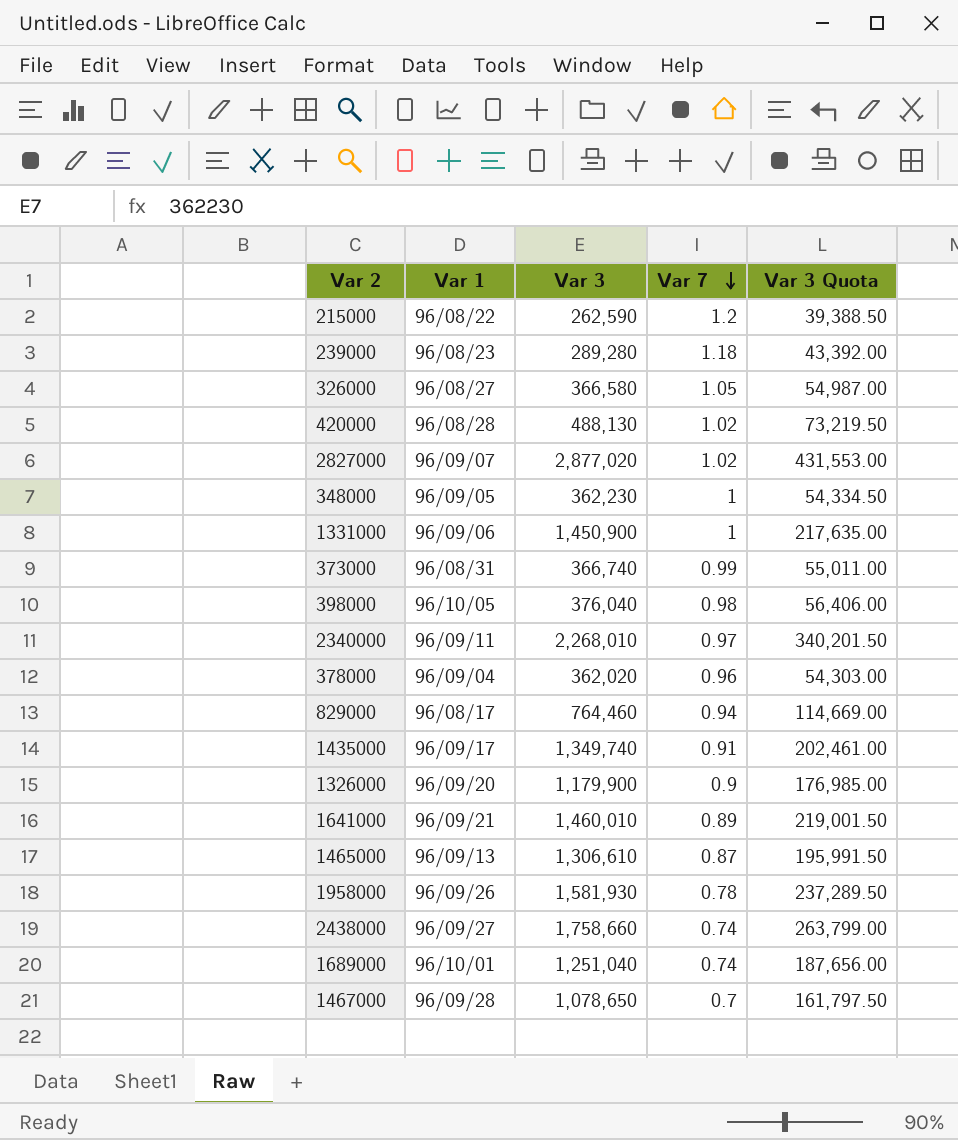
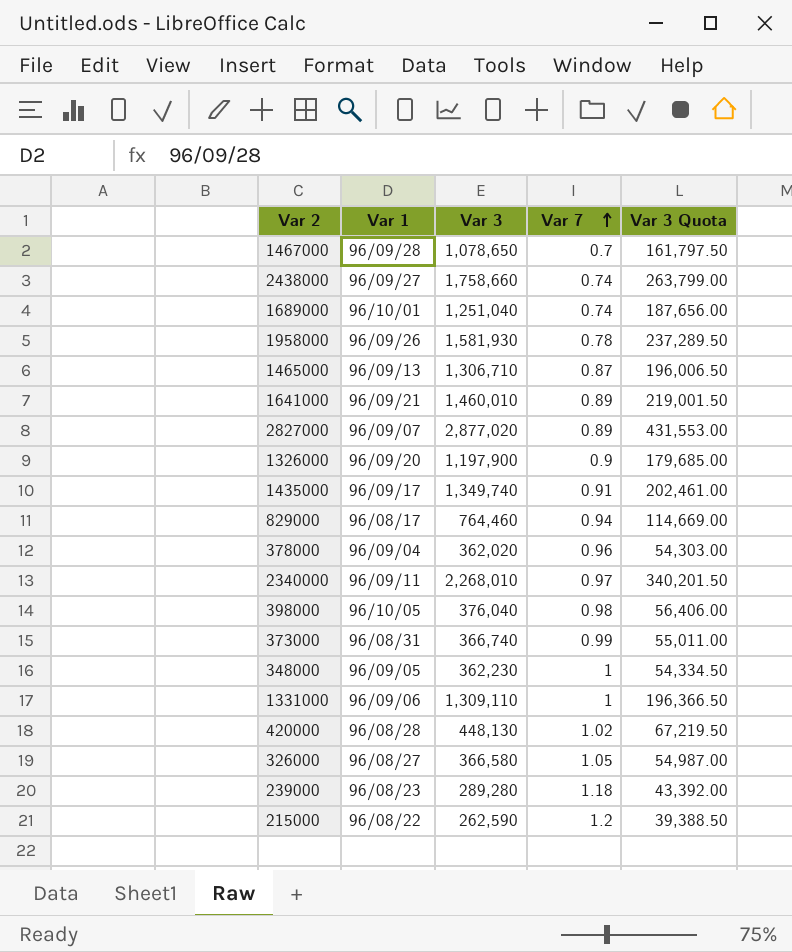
row order: Var 7 descending -> Var 7 ascending
1465000 | Var 3: 1,306,610 -> 1,306,710
1465000 | Var 3 Quota: 195,991.50 -> 196,006.50
2827000 | Var 7: 1.02 -> 0.89
1326000 | Var 3: 1,179,900 -> 1,197,900
1326000 | Var 3 Quota: 176,985.00 -> 179,685.00
1331000 | Var 3: 1,450,900 -> 1,309,110
1331000 | Var 3 Quota: 217,635.00 -> 196,366.50
420000 | Var 3: 488,130 -> 448,130
420000 | Var 3 Quota: 73,219.50 -> 67,219.50

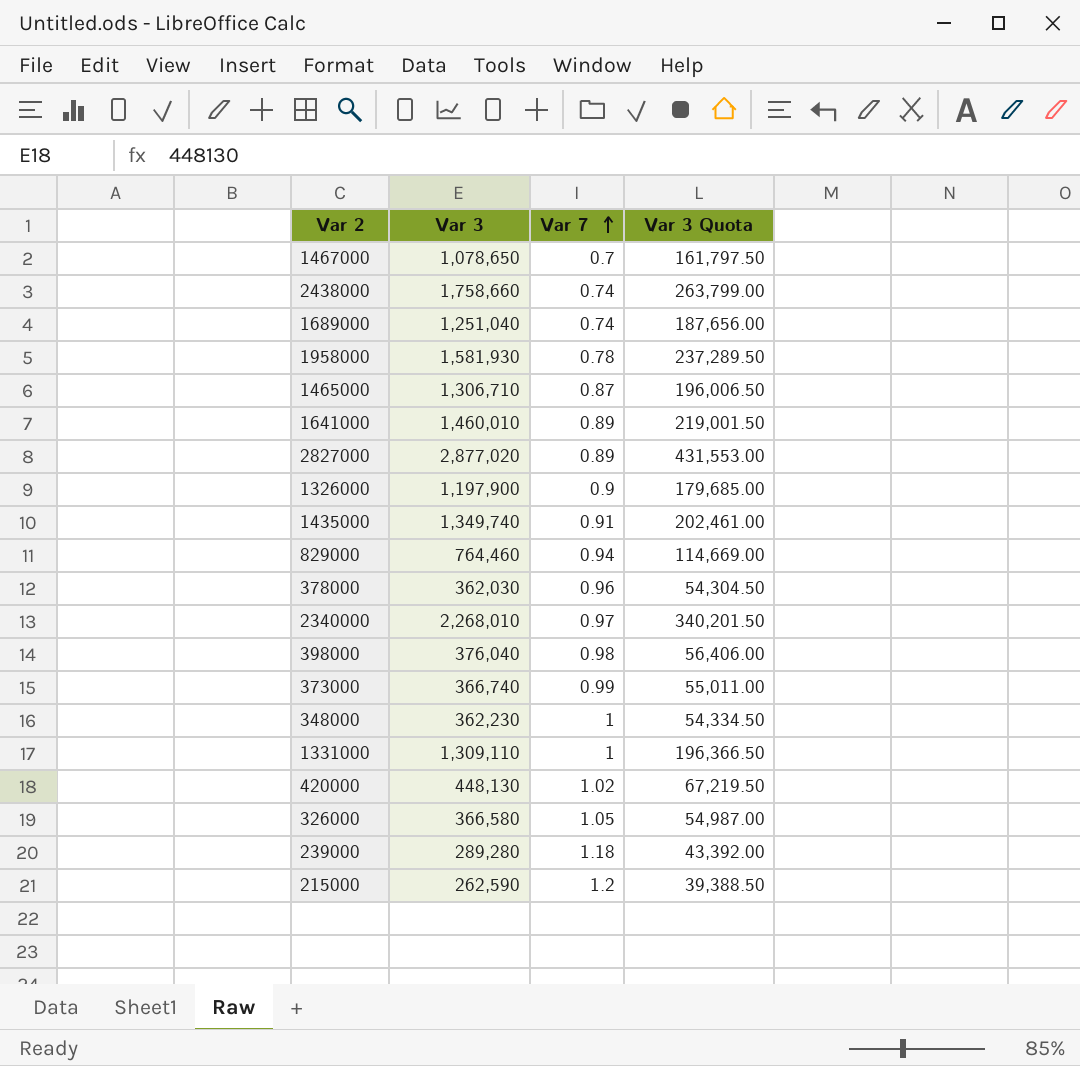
column Var 1 | position: 2 -> none
378000 | Var 3: 362,020 -> 362,030
378000 | Var 3 Quota: 54,303.00 -> 54,304.50

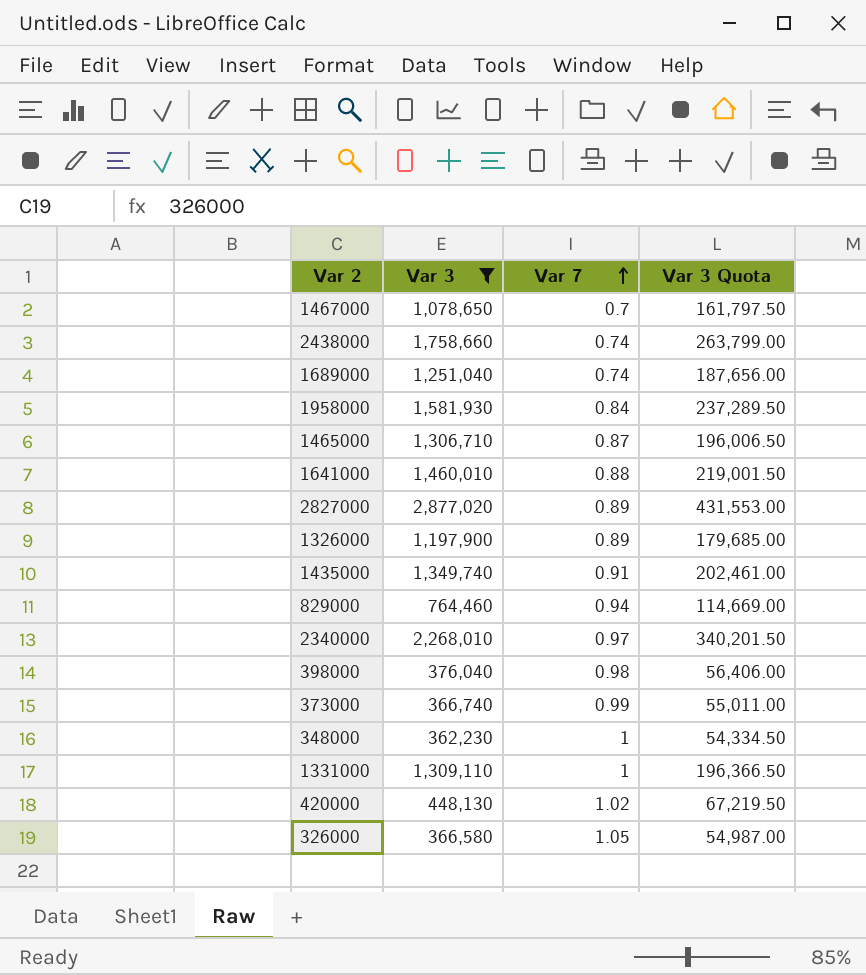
filter: none -> Var 3 >= 362,230
1958000 | Var 7: 0.78 -> 0.84
1641000 | Var 7: 0.89 -> 0.88
1326000 | Var 7: 0.9 -> 0.89

